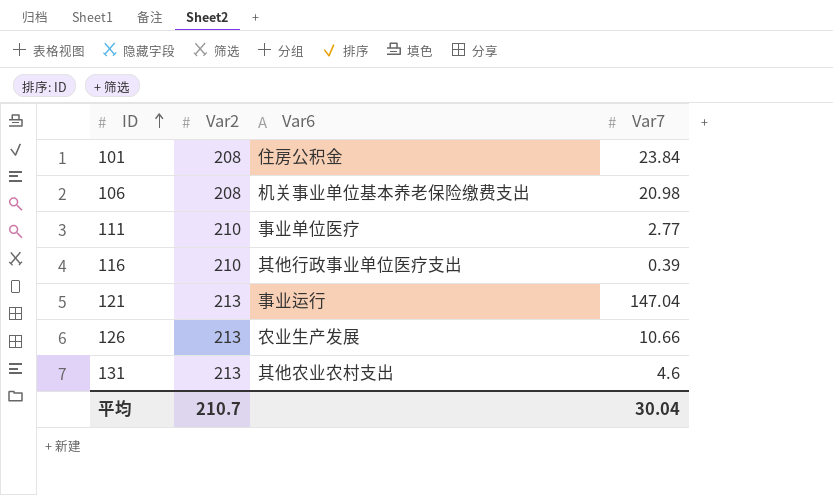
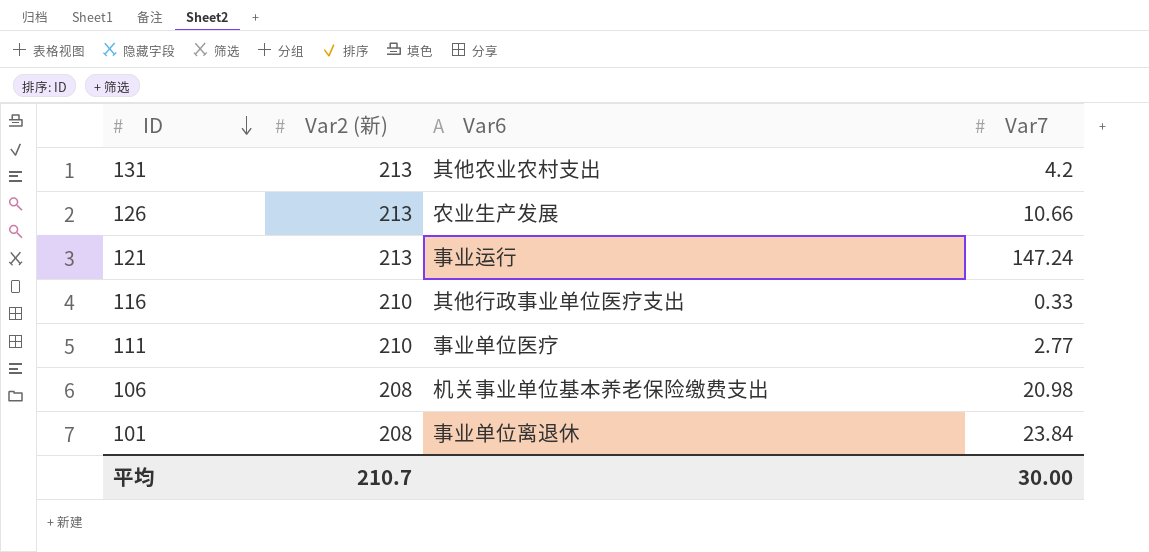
row order: ID ascending -> ID descending
column name: Var2 -> Var2 (新)
131 | Var7: 4.6 -> 4.2
121 | Var7: 147.04 -> 147.24
116 | Var7: 0.39 -> 0.33
101 | Var6: 住房公积金 -> 事业单位离退休
平均 | Var7: 30.04 -> 30.00

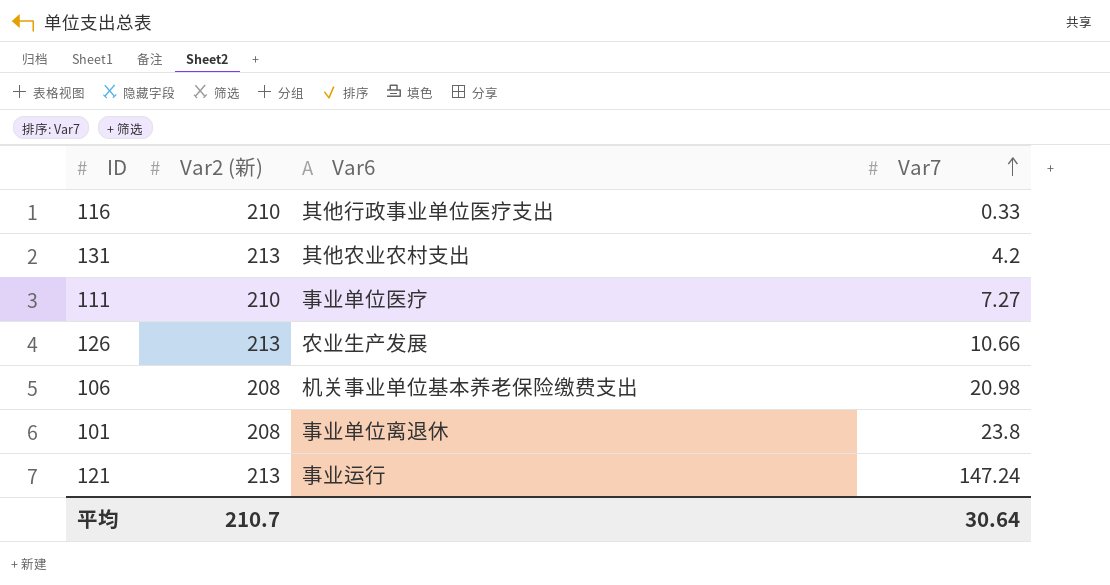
row order: ID descending -> Var7 ascending
111 | Var7: 2.77 -> 7.27
101 | Var7: 23.84 -> 23.8
平均 | Var7: 30.00 -> 30.64

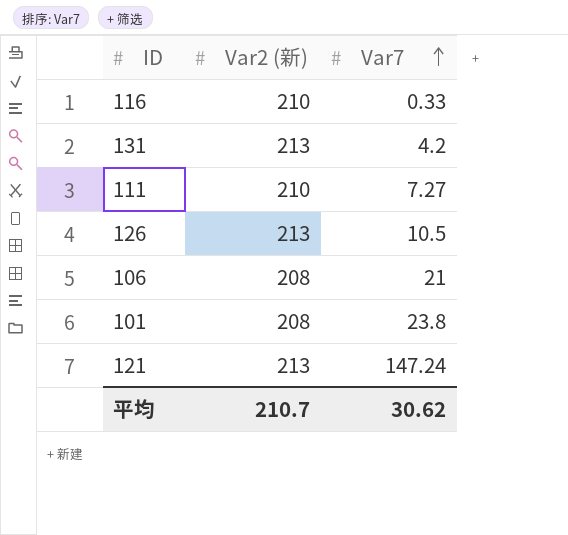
column Var6 | position: 3 -> none
126 | Var7: 10.66 -> 10.5
106 | Var7: 20.98 -> 21
平均 | Var7: 30.64 -> 30.62

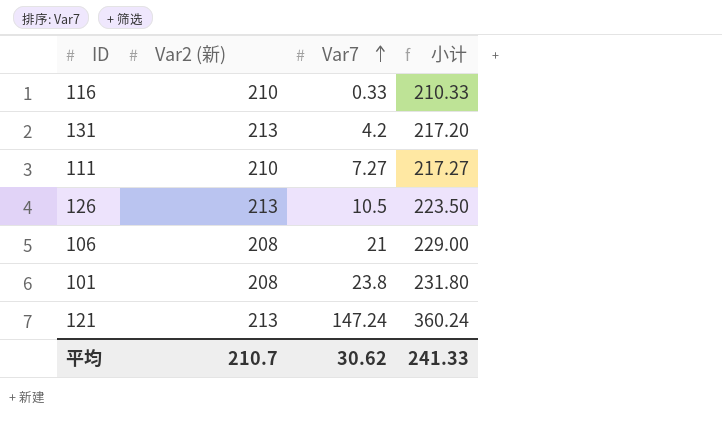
column 小计 | formula: none -> [Var2 (新)] + [Var7]

